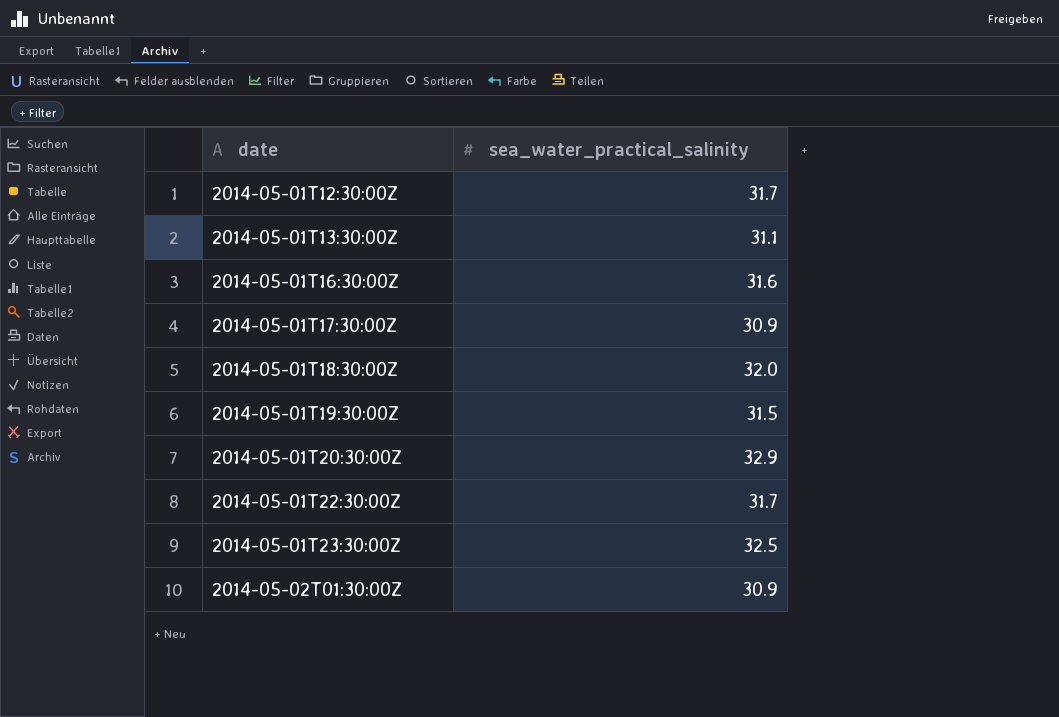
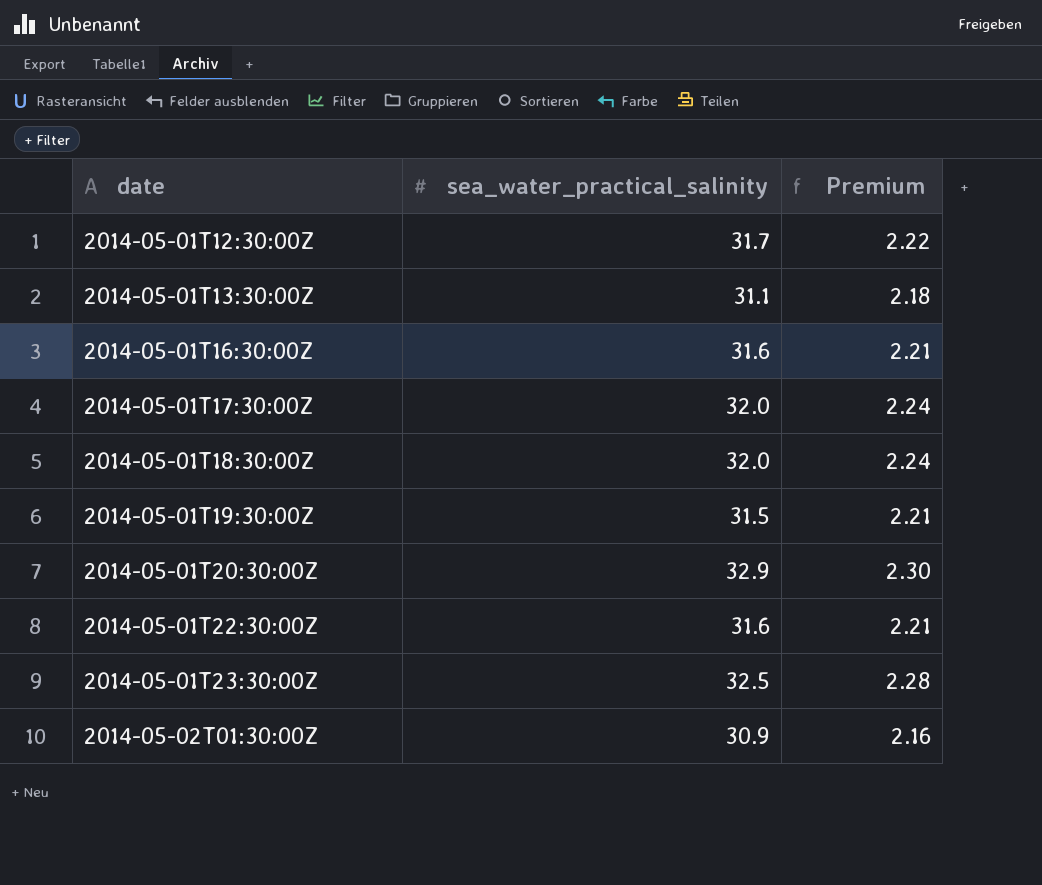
column Premium | formula: none -> [sea_water_practical_salinity] * 0.07
2014-05-01T17:30:00Z | sea_water_practical_salinity: 30.9 -> 32.0
2014-05-01T22:30:00Z | sea_water_practical_salinity: 31.7 -> 31.6

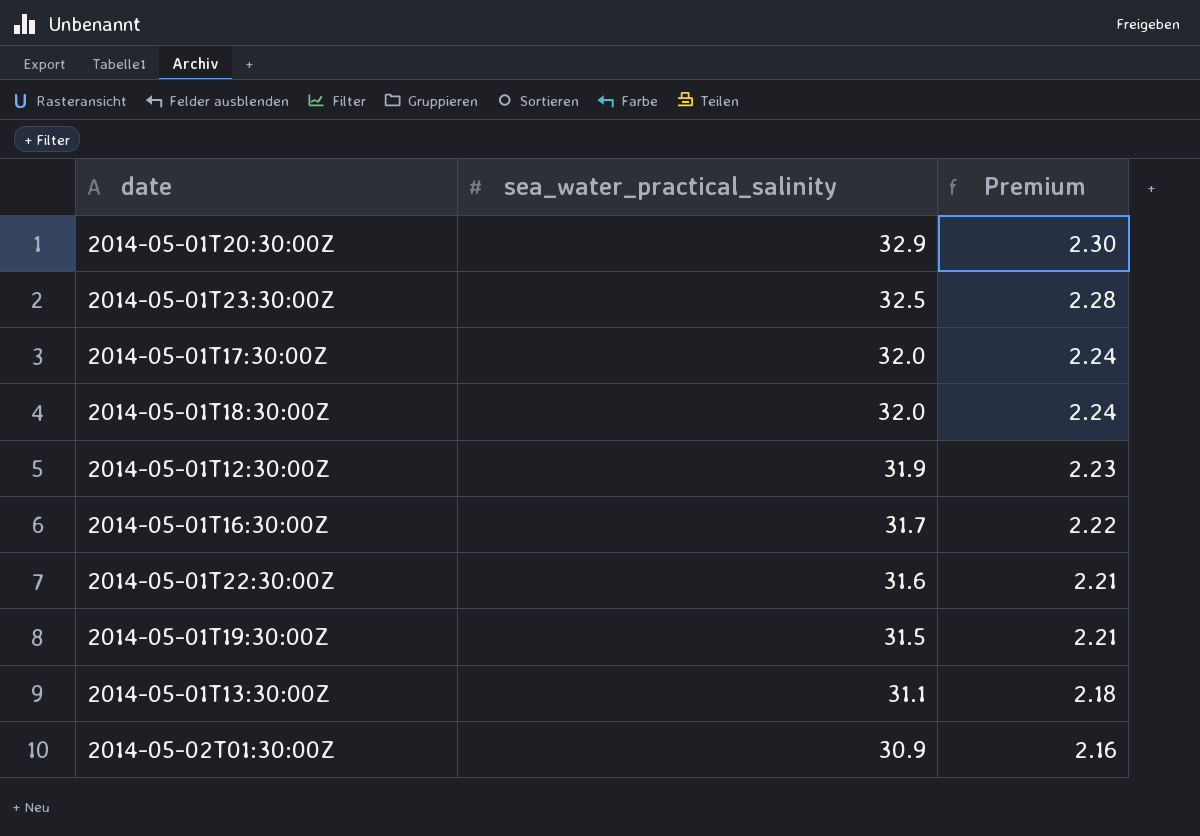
row order: date ascending -> sea_water_practical_salinity descending
2014-05-01T12:30:00Z | sea_water_practical_salinity: 31.7 -> 31.9
2014-05-01T12:30:00Z | Premium: 2.22 -> 2.23
2014-05-01T16:30:00Z | sea_water_practical_salinity: 31.6 -> 31.7
2014-05-01T16:30:00Z | Premium: 2.21 -> 2.22

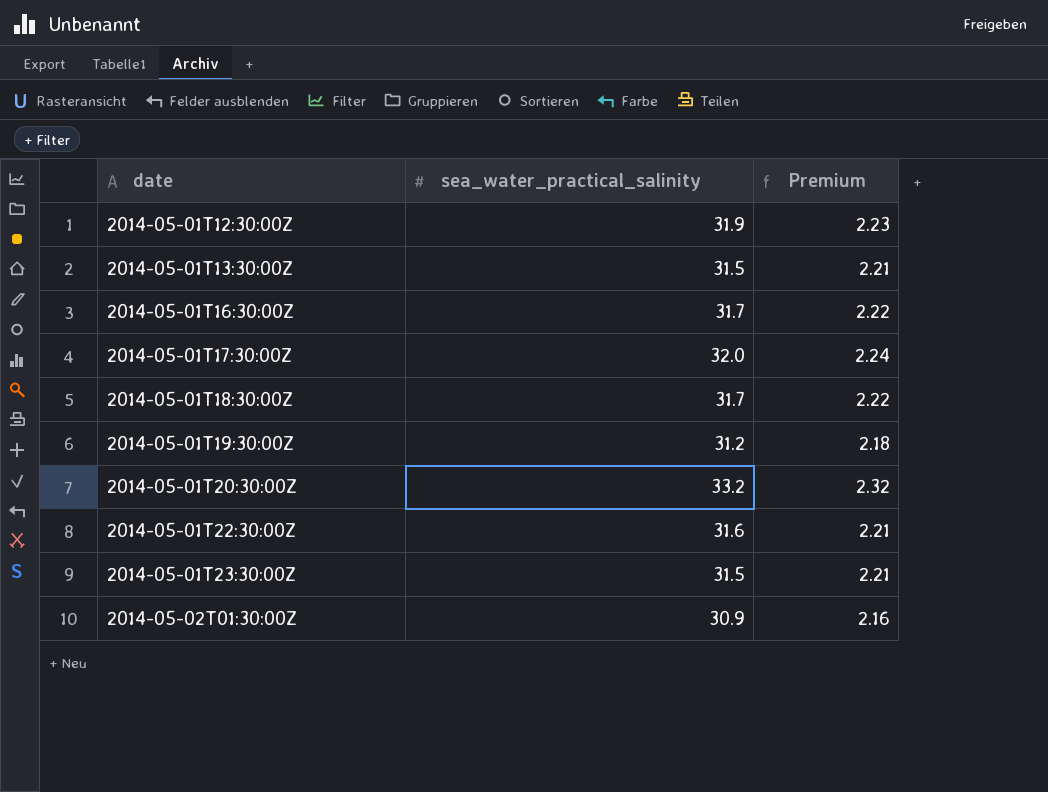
row order: sea_water_practical_salinity descending -> date ascending
2014-05-01T13:30:00Z | sea_water_practical_salinity: 31.1 -> 31.5
2014-05-01T13:30:00Z | Premium: 2.18 -> 2.21
2014-05-01T18:30:00Z | sea_water_practical_salinity: 32.0 -> 31.7
2014-05-01T18:30:00Z | Premium: 2.24 -> 2.22
2014-05-01T19:30:00Z | sea_water_practical_salinity: 31.5 -> 31.2
2014-05-01T19:30:00Z | Premium: 2.21 -> 2.18
2014-05-01T20:30:00Z | sea_water_practical_salinity: 32.9 -> 33.2
2014-05-01T20:30:00Z | Premium: 2.30 -> 2.32
2014-05-01T23:30:00Z | sea_water_practical_salinity: 32.5 -> 31.5
2014-05-01T23:30:00Z | Premium: 2.28 -> 2.21

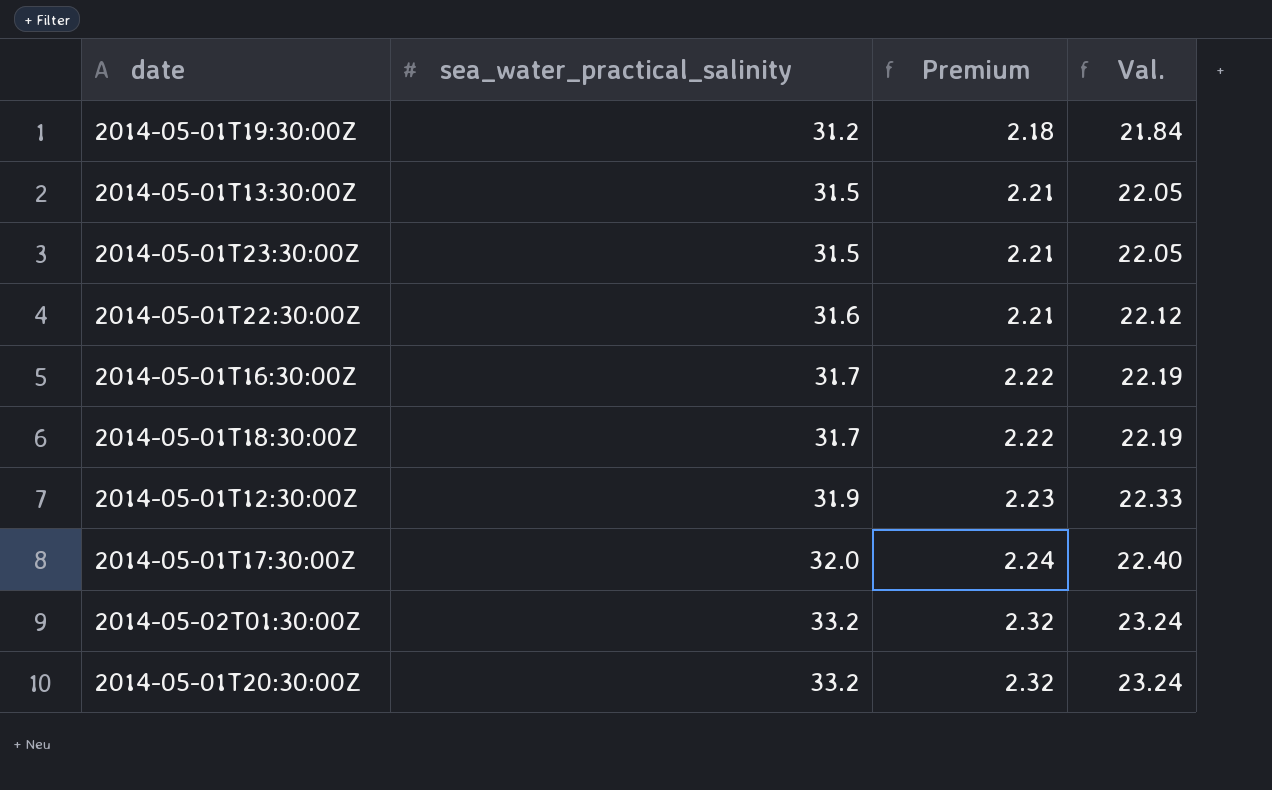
row order: date ascending -> sea_water_practical_salinity ascending
column Val. | formula: none -> [sea_water_practical_salinity] * 0.7
2014-05-02T01:30:00Z | sea_water_practical_salinity: 30.9 -> 33.2
2014-05-02T01:30:00Z | Premium: 2.16 -> 2.32

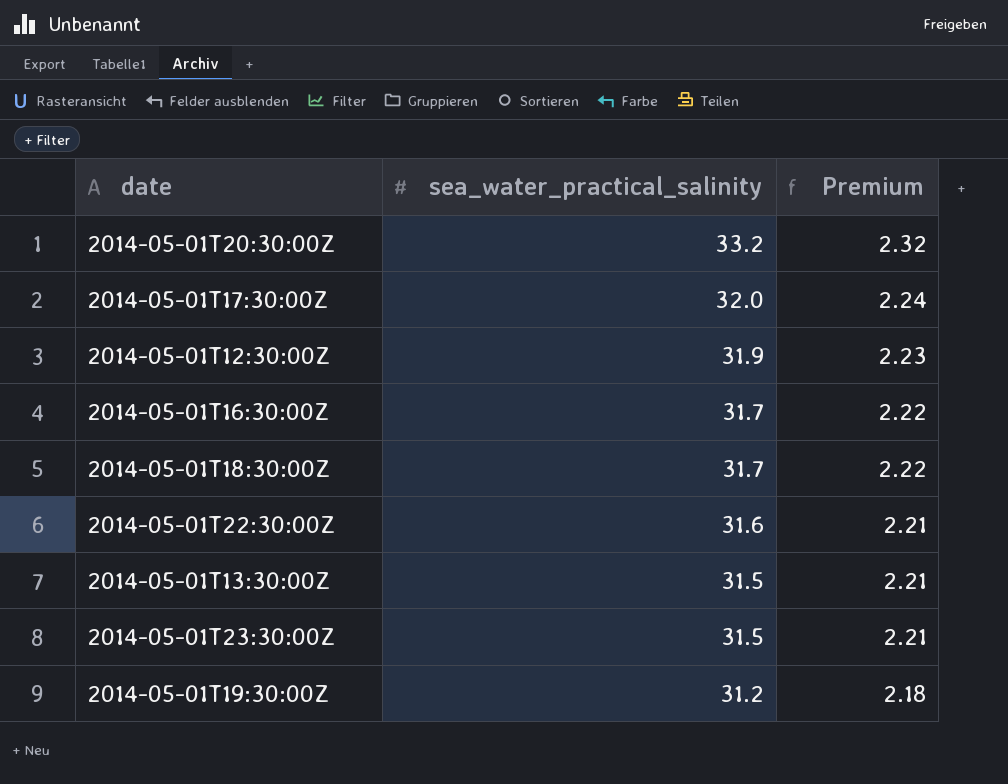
row order: sea_water_practical_salinity ascending -> sea_water_practical_salinity descending
column Val. | formula: [sea_water_practical_salinity] * 0.7 -> none
row 2014-05-02T01:30:00Z: 33.2 | 2.32 | 23.24 -> none

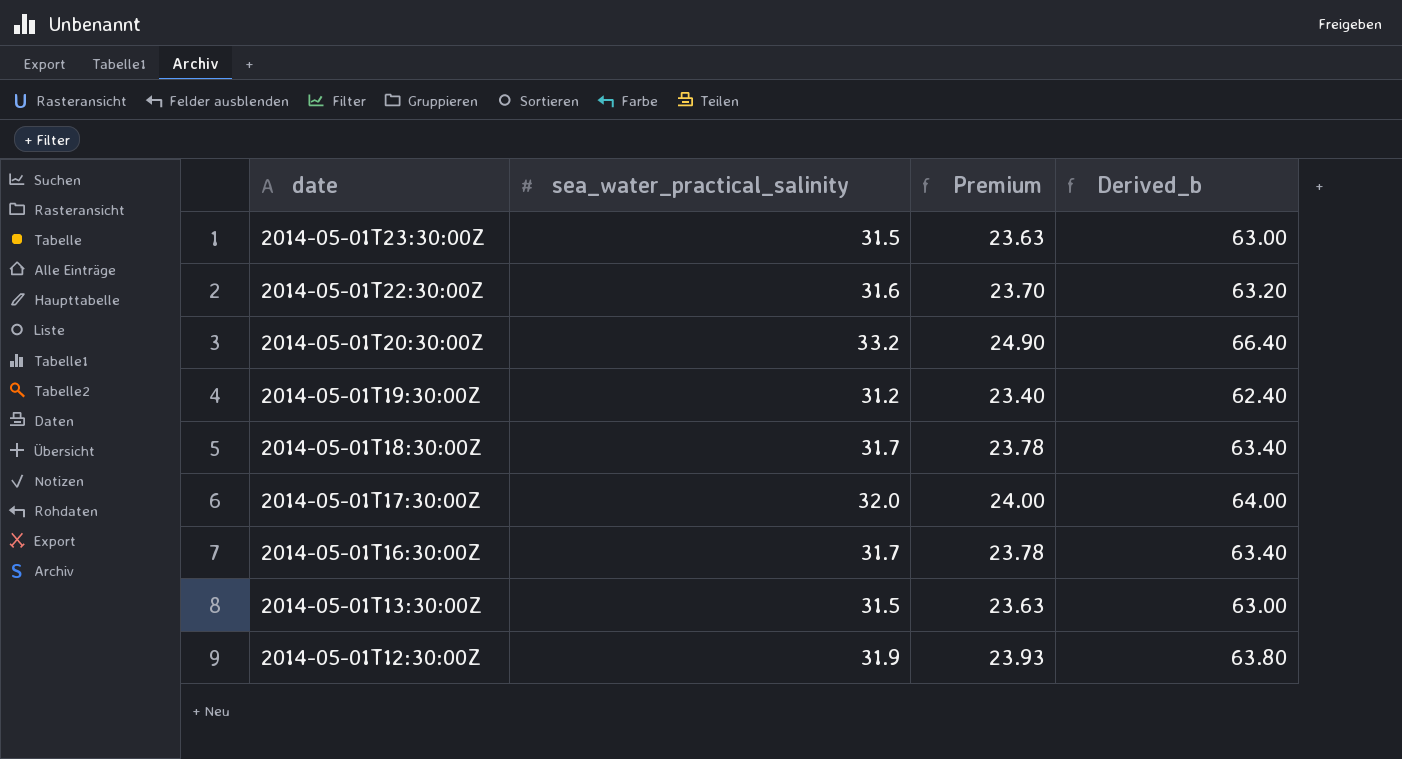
row order: sea_water_practical_salinity descending -> date descending
column Premium | formula: [sea_water_practical_salinity] * 0.07 -> [sea_water_practical_salinity] * 0.75
column Derived_b | formula: none -> [sea_water_practical_salinity] * 2

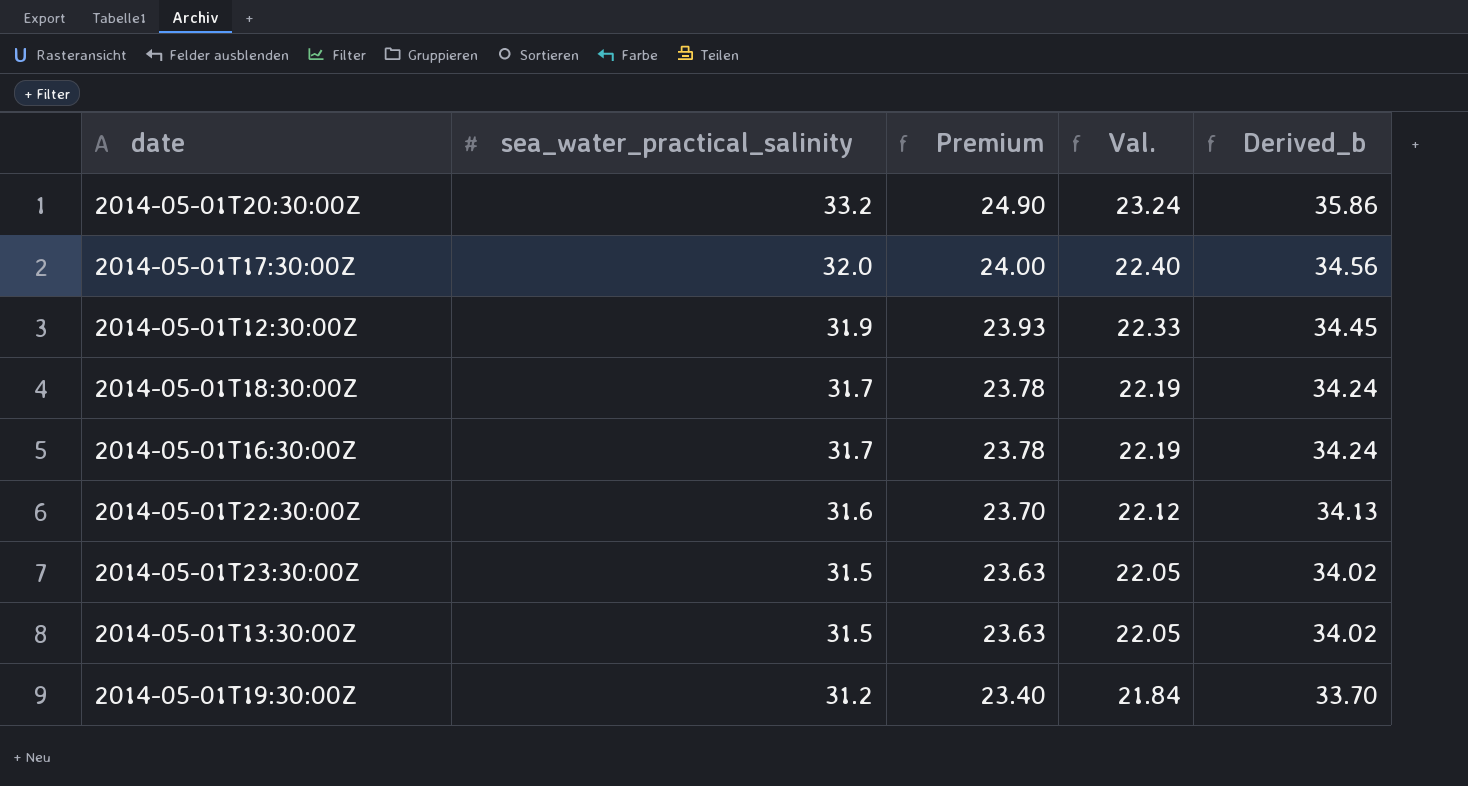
row order: date descending -> sea_water_practical_salinity descending
column Val. | formula: none -> [sea_water_practical_salinity] * 0.7
column Derived_b | formula: [sea_water_practical_salinity] * 2 -> [sea_water_practical_salinity] * 1.08

